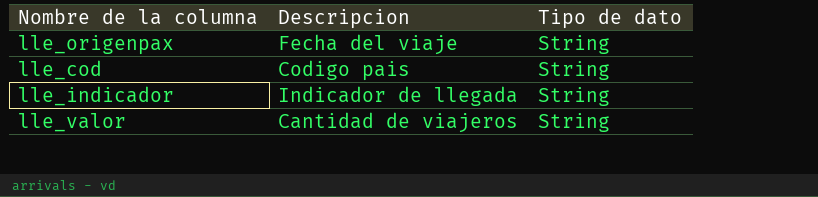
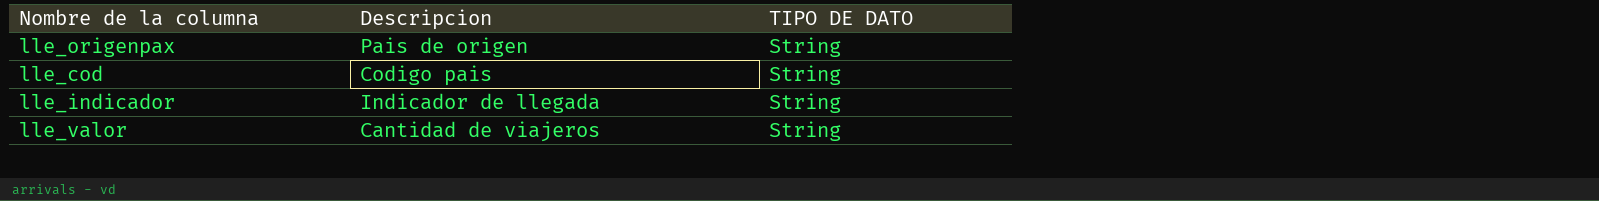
column name: Tipo de dato -> TIPO DE DATO
lle_origenpax | Descripcion: Fecha del viaje -> Pais de origen

